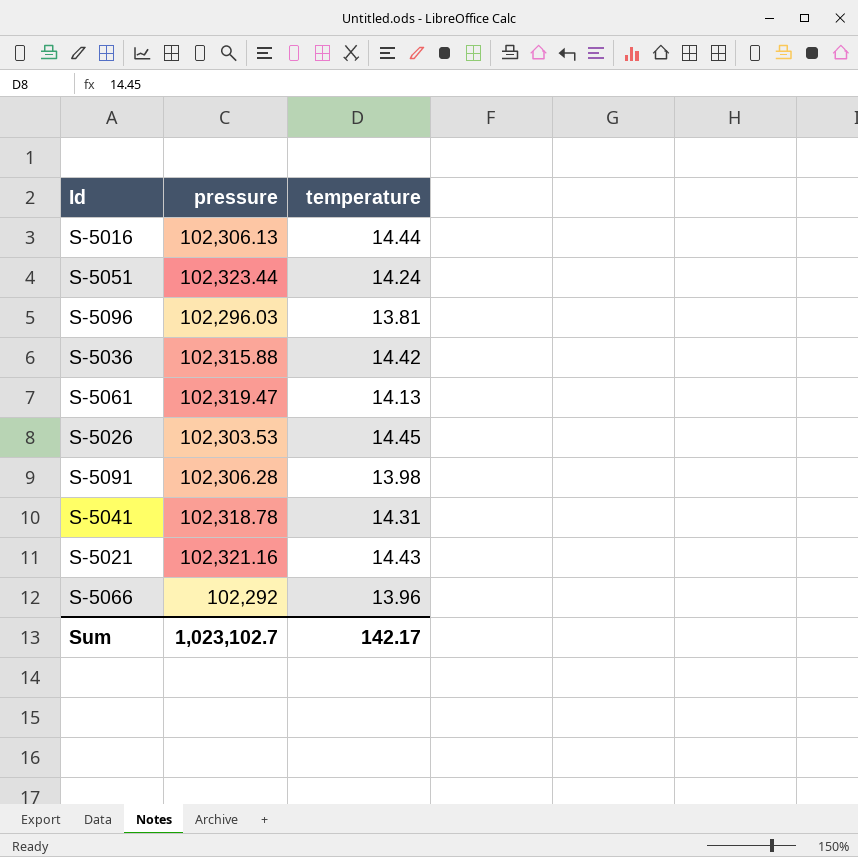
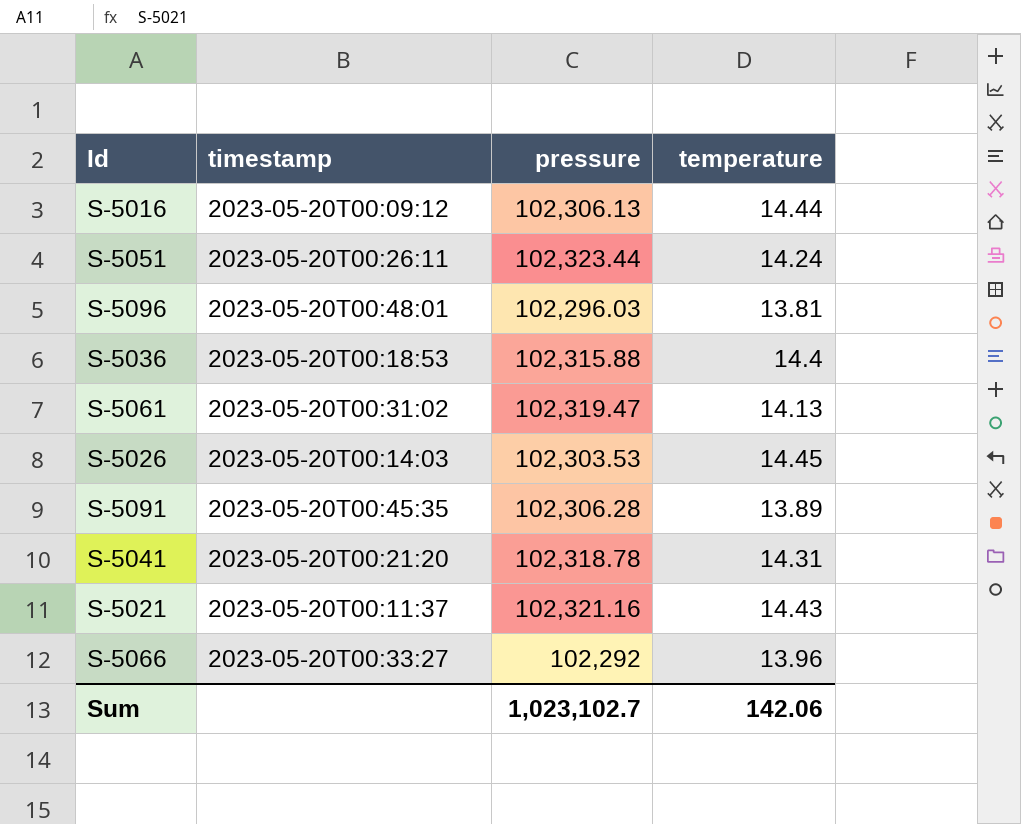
column timestamp | position: none -> 2
S-5036 | temperature: 14.42 -> 14.4
S-5091 | temperature: 13.98 -> 13.89
Sum | temperature: 142.17 -> 142.06

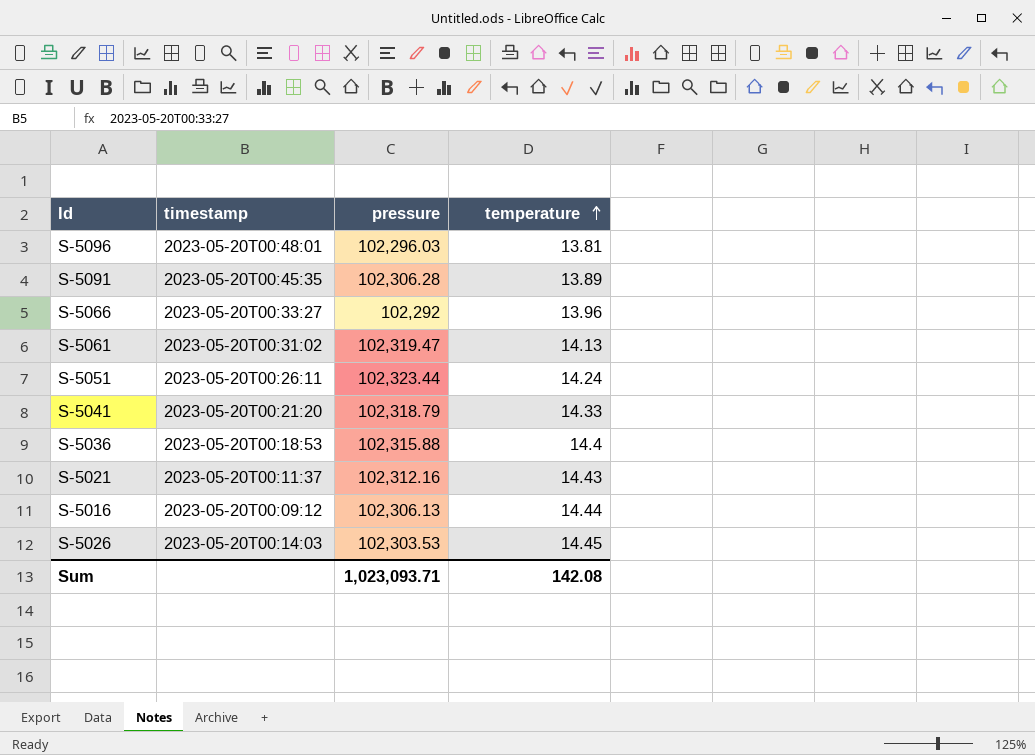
row order: none -> temperature ascending
S-5041 | pressure: 102,318.78 -> 102,318.79
S-5041 | temperature: 14.31 -> 14.33
S-5021 | pressure: 102,321.16 -> 102,312.16
Sum | pressure: 1,023,102.7 -> 1,023,093.71
Sum | temperature: 142.06 -> 142.08

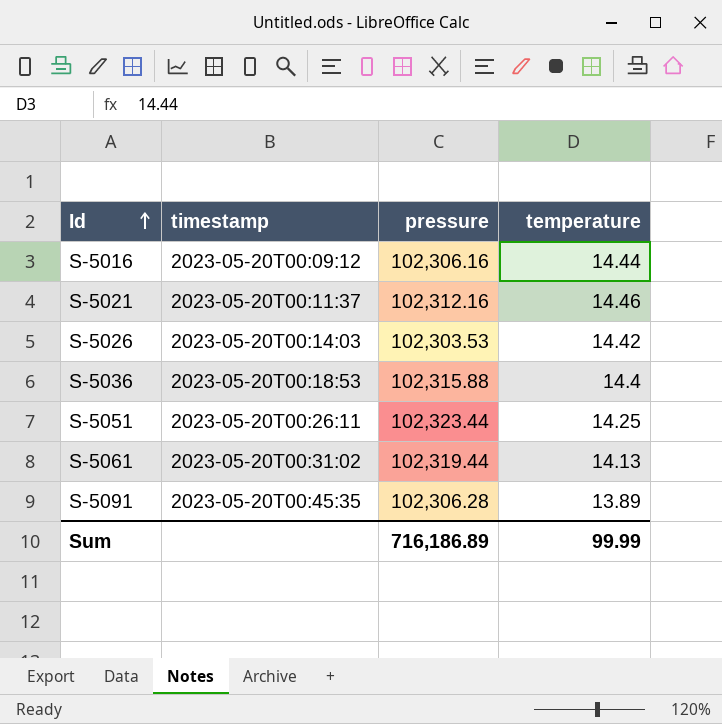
row order: temperature ascending -> Id ascending
row S-5096: 2023-05-20T00:48:01 | 102,296.03 | 13.81 -> none
row S-5066: 2023-05-20T00:33:27 | 102,292 | 13.96 -> none
row S-5041: 2023-05-20T00:21:20 | 102,318.79 | 14.33 -> none
S-5016 | pressure: 102,306.13 -> 102,306.16
S-5021 | temperature: 14.43 -> 14.46
S-5026 | temperature: 14.45 -> 14.42
S-5051 | temperature: 14.24 -> 14.25
S-5061 | pressure: 102,319.47 -> 102,319.44
Sum | pressure: 1,023,093.71 -> 716,186.89
Sum | temperature: 142.08 -> 99.99

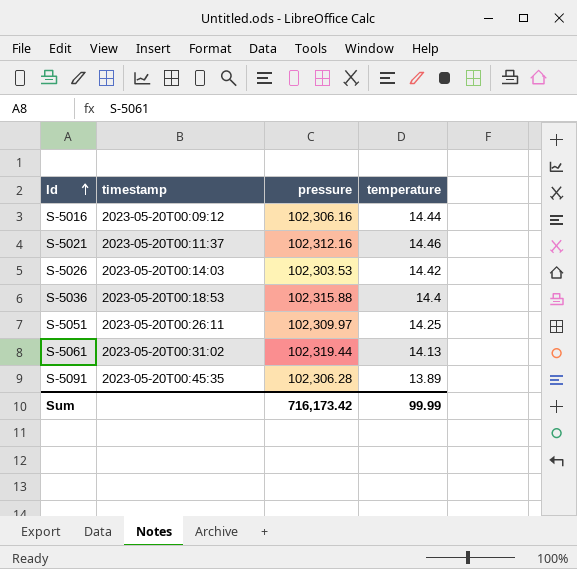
S-5051 | pressure: 102,323.44 -> 102,309.97
Sum | pressure: 716,186.89 -> 716,173.42

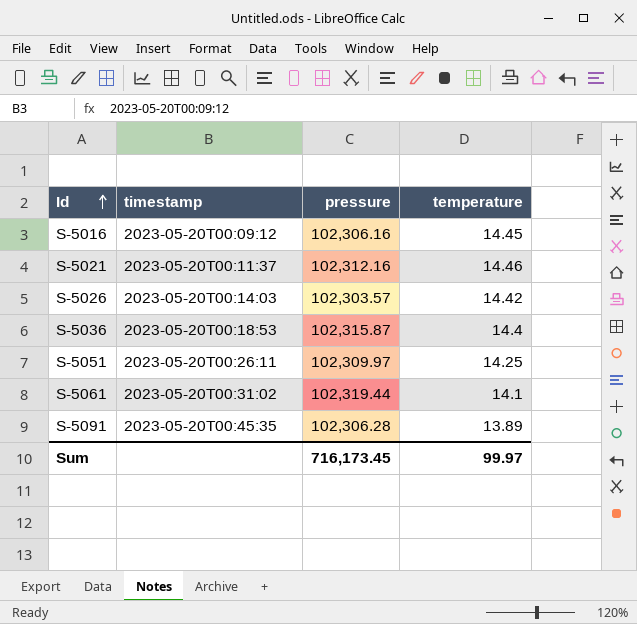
S-5016 | temperature: 14.44 -> 14.45
S-5026 | pressure: 102,303.53 -> 102,303.57
S-5036 | pressure: 102,315.88 -> 102,315.87
S-5061 | temperature: 14.13 -> 14.1
Sum | pressure: 716,173.42 -> 716,173.45
Sum | temperature: 99.99 -> 99.97

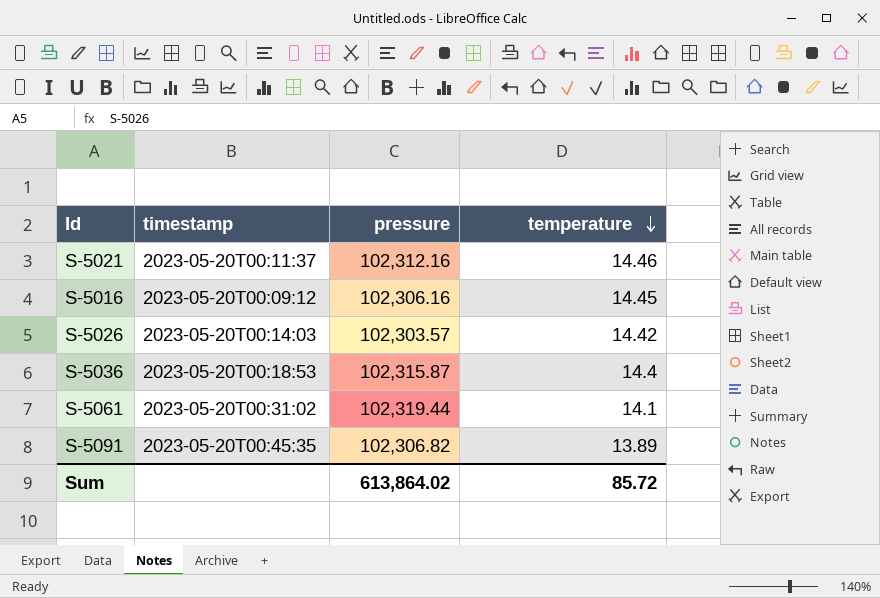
row order: Id ascending -> temperature descending
row S-5051: 2023-05-20T00:26:11 | 102,309.97 | 14.25 -> none
S-5091 | pressure: 102,306.28 -> 102,306.82
Sum | pressure: 716,173.45 -> 613,864.02
Sum | temperature: 99.97 -> 85.72

